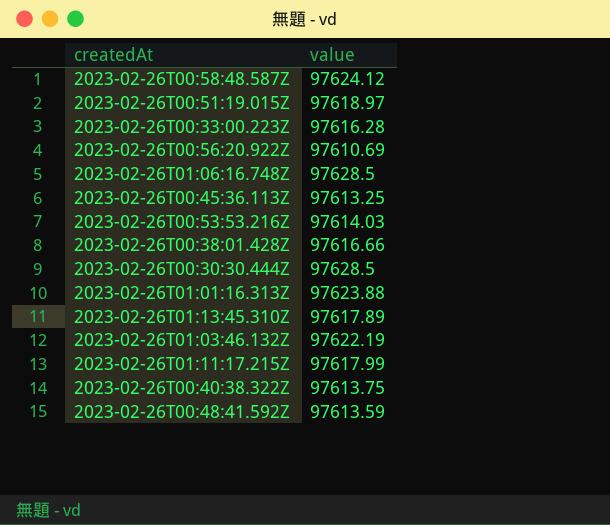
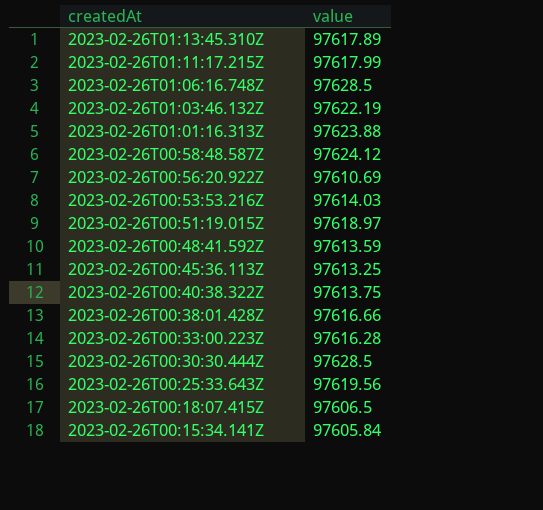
row order: none -> createdAt descending
row 2023-02-26T00:25:33.643Z: none -> 97619.56
row 2023-02-26T00:18:07.415Z: none -> 97606.5
row 2023-02-26T00:15:34.141Z: none -> 97605.84

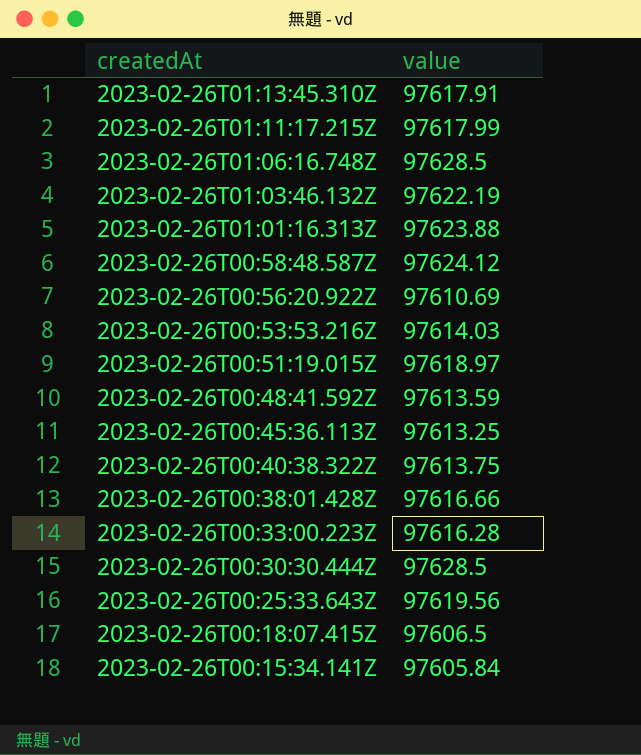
2023-02-26T01:13:45.310Z | value: 97617.89 -> 97617.91

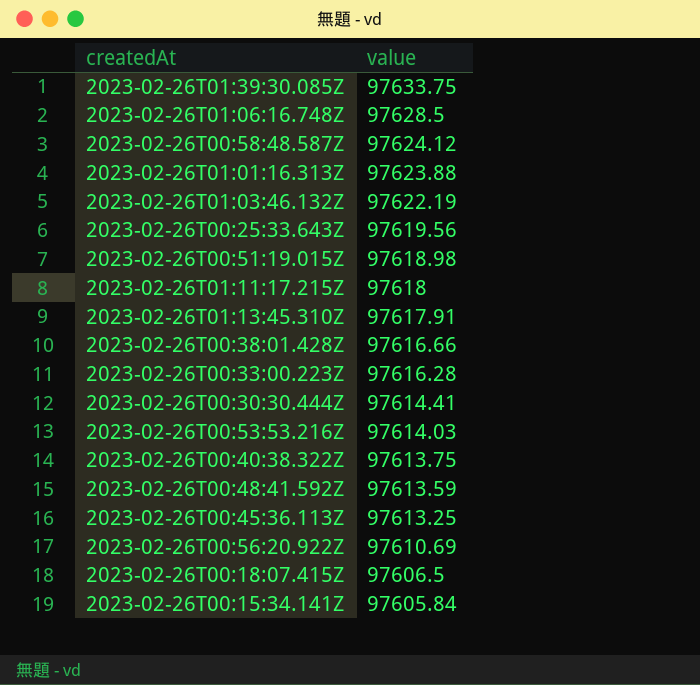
row order: createdAt descending -> value descending
row 2023-02-26T01:39:30.085Z: none -> 97633.75
2023-02-26T00:51:19.015Z | value: 97618.97 -> 97618.98
2023-02-26T01:11:17.215Z | value: 97617.99 -> 97618
2023-02-26T00:30:30.444Z | value: 97628.5 -> 97614.41

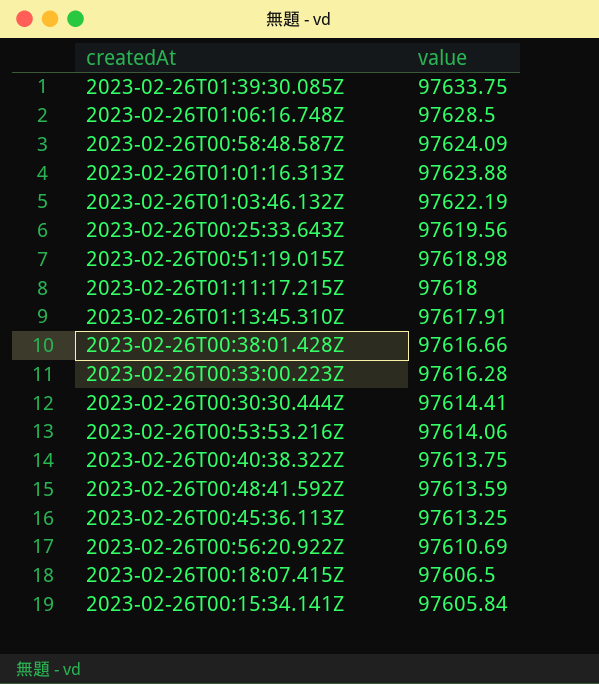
2023-02-26T00:58:48.587Z | value: 97624.12 -> 97624.09
2023-02-26T00:53:53.216Z | value: 97614.03 -> 97614.06

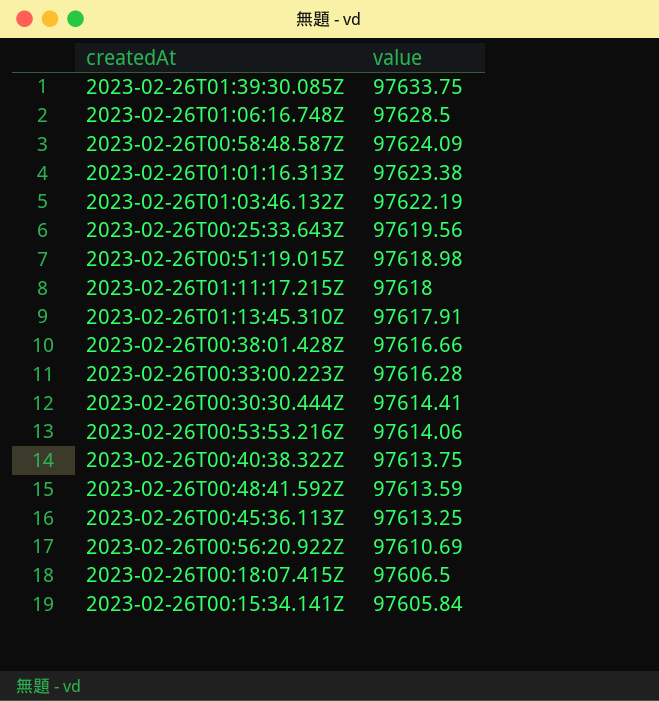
2023-02-26T01:01:16.313Z | value: 97623.88 -> 97623.38

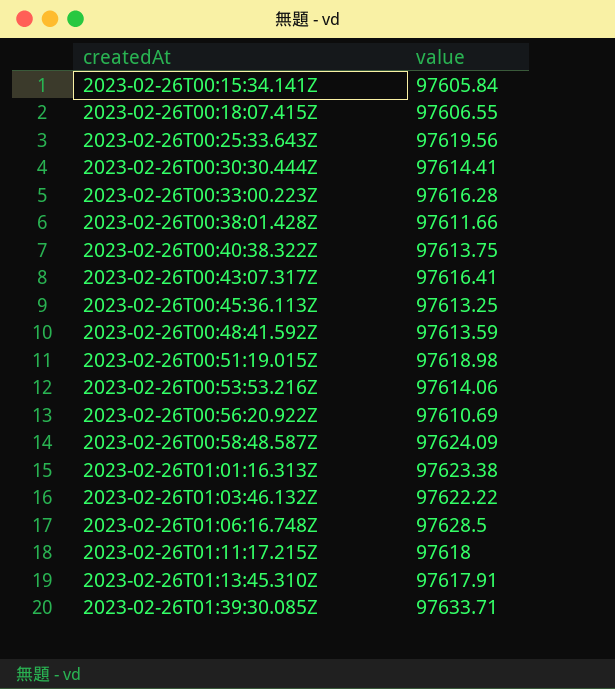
row order: value descending -> createdAt ascending
2023-02-26T00:18:07.415Z | value: 97606.5 -> 97606.55
2023-02-26T00:38:01.428Z | value: 97616.66 -> 97611.66
row 2023-02-26T00:43:07.317Z: none -> 97616.41
2023-02-26T01:03:46.132Z | value: 97622.19 -> 97622.22
2023-02-26T01:39:30.085Z | value: 97633.75 -> 97633.71

